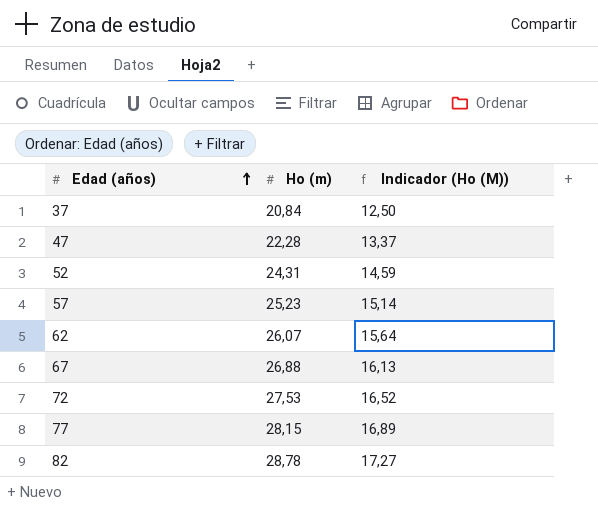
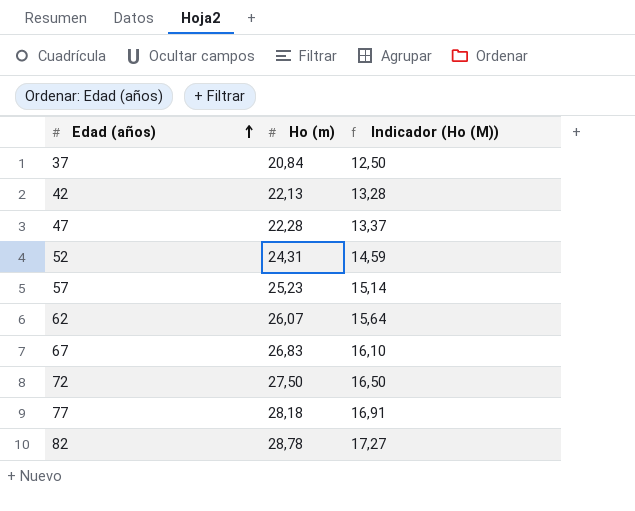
row 42: none -> 22,13 | 13,28
67 | Ho (m): 26,88 -> 26,83
67 | Indicador (Ho (M)): 16,13 -> 16,10
72 | Ho (m): 27,53 -> 27,50
72 | Indicador (Ho (M)): 16,52 -> 16,50
77 | Ho (m): 28,15 -> 28,18
77 | Indicador (Ho (M)): 16,89 -> 16,91

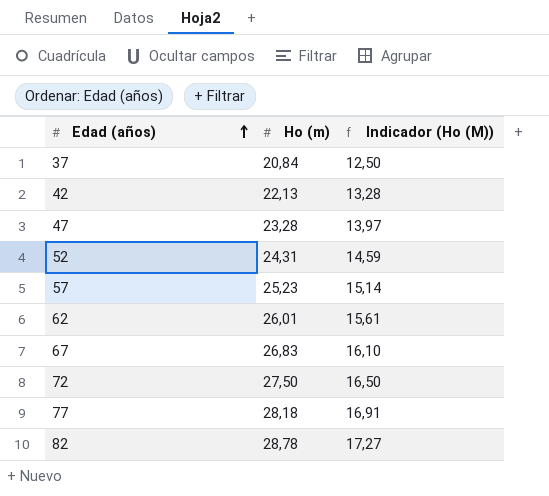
47 | Ho (m): 22,28 -> 23,28
47 | Indicador (Ho (M)): 13,37 -> 13,97
62 | Ho (m): 26,07 -> 26,01
62 | Indicador (Ho (M)): 15,64 -> 15,61

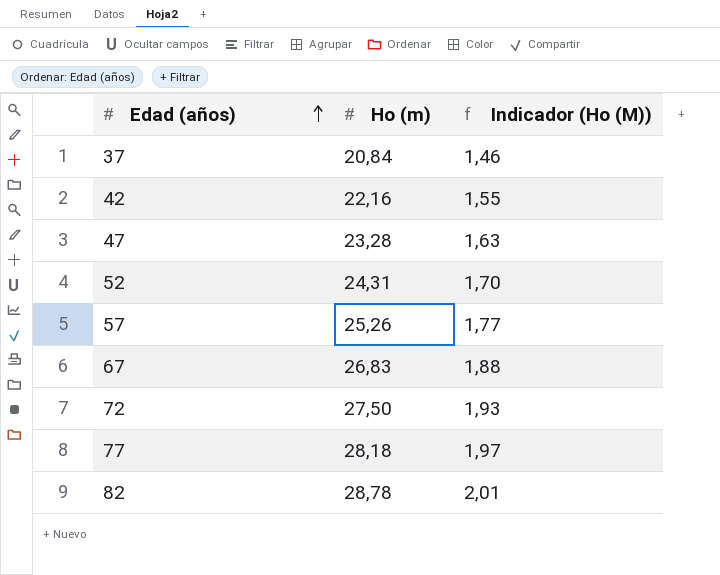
column Indicador (Ho (M)) | formula: [Ho (m)] * 0,6 -> [Ho (m)] * 0,07
row 62: 26,01 | 15,61 -> none
42 | Ho (m): 22,13 -> 22,16
57 | Ho (m): 25,23 -> 25,26

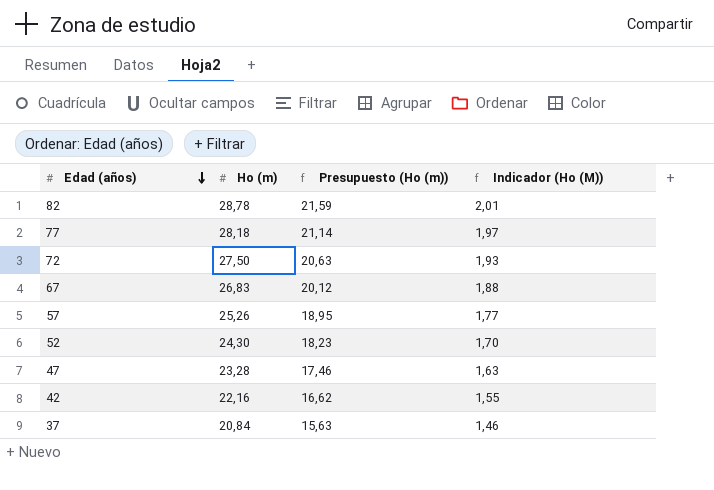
row order: Edad (años) ascending -> Edad (años) descending
column Presupuesto (Ho (m)) | formula: none -> [Ho (m)] * 0,75
52 | Ho (m): 24,31 -> 24,30

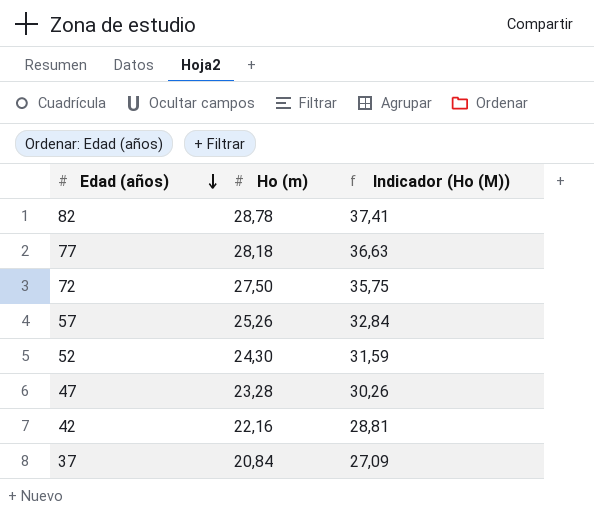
column Presupuesto (Ho (m)) | formula: [Ho (m)] * 0,75 -> none
column Indicador (Ho (M)) | formula: [Ho (m)] * 0,07 -> [Ho (m)] * 1,3
row 67: 26,83 | 20,12 | 1,88 -> none

